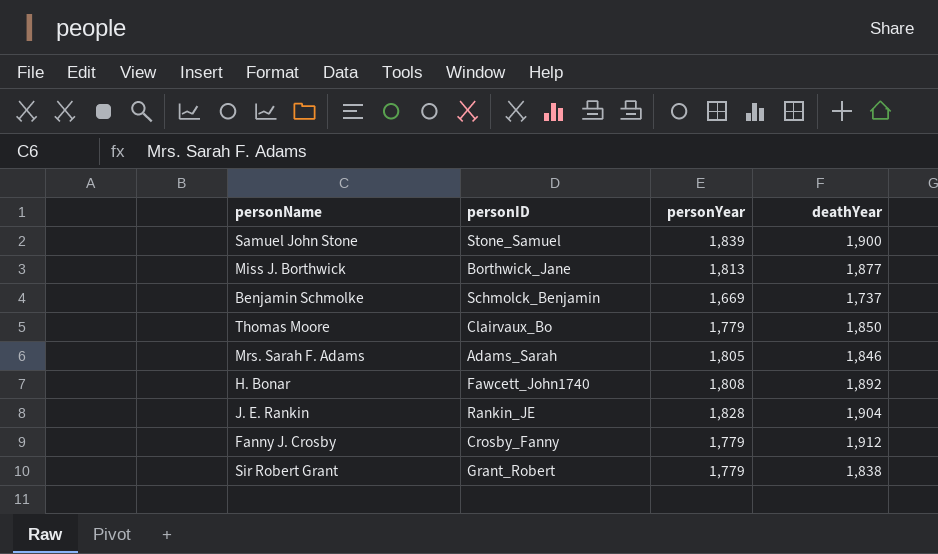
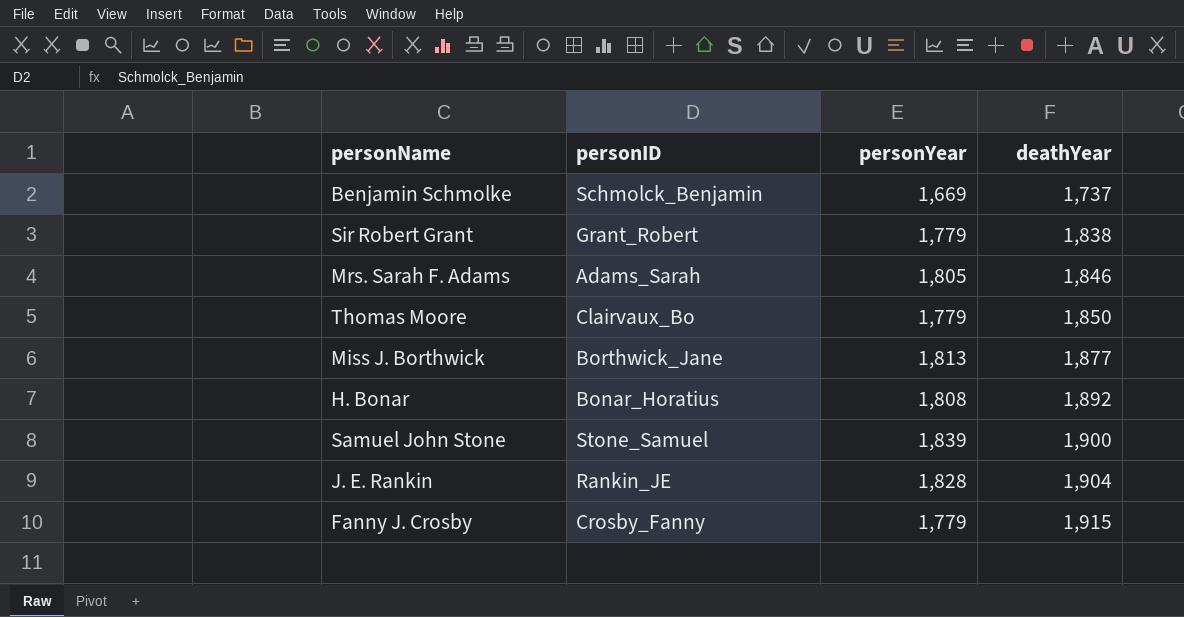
row order: none -> deathYear ascending
H. Bonar | personID: Fawcett_John1740 -> Bonar_Horatius
Fanny J. Crosby | deathYear: 1,912 -> 1,915

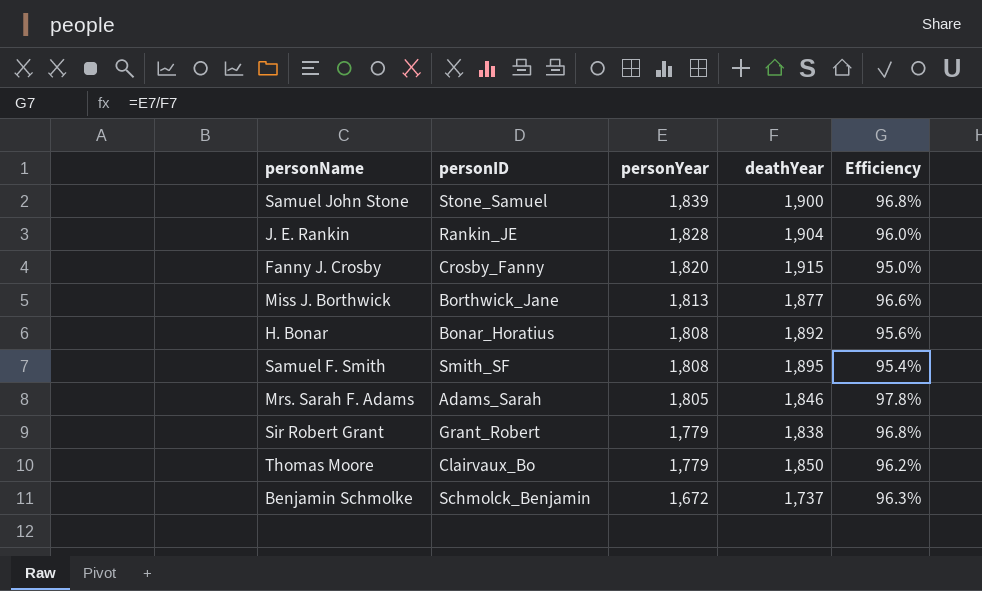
row order: deathYear ascending -> personYear descending
column Efficiency | formula: none -> [personYear] / [deathYear]
Fanny J. Crosby | personYear: 1,779 -> 1,820
row Samuel F. Smith: none -> Smith_SF | 1,808 | 1,895 | 95.4%
Benjamin Schmolke | personYear: 1,669 -> 1,672

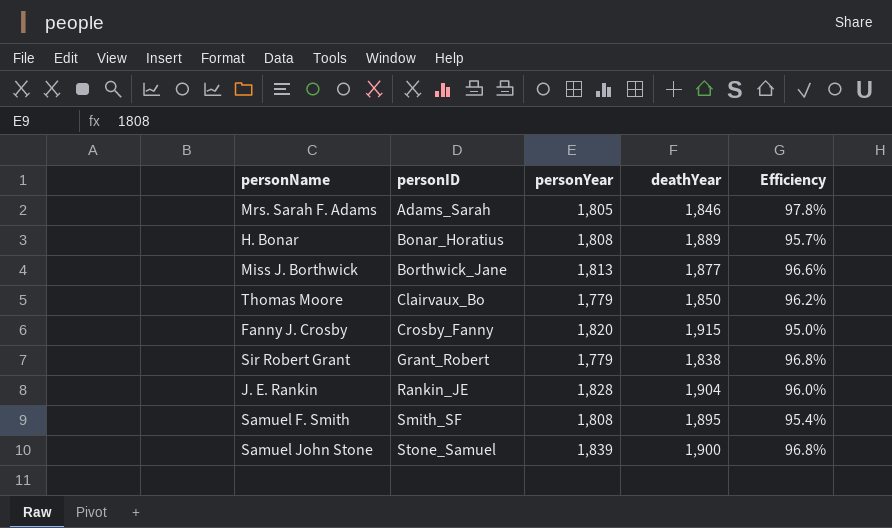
row order: personYear descending -> personID ascending
row Benjamin Schmolke: Schmolck_Benjamin | 1,672 | 1,737 | 96.3% -> none
H. Bonar | deathYear: 1,892 -> 1,889
H. Bonar | Efficiency: 95.6% -> 95.7%

